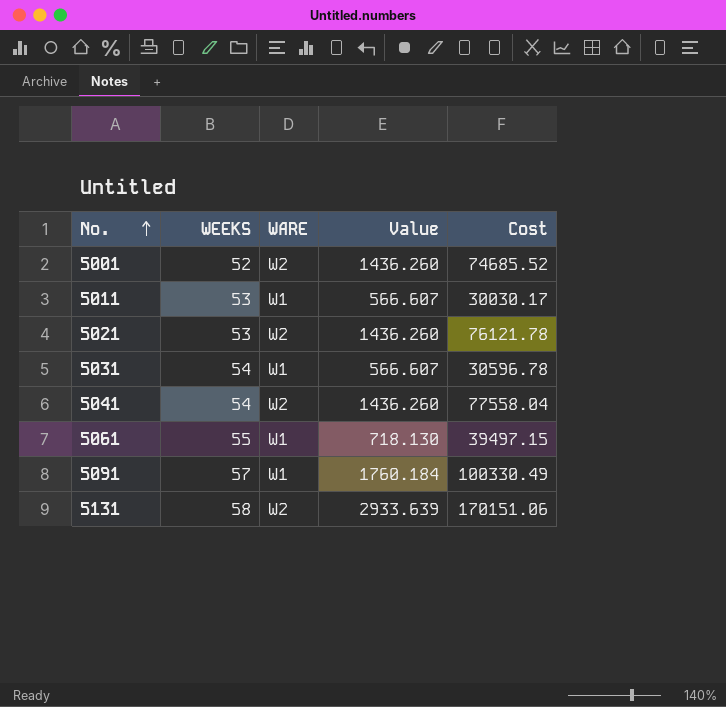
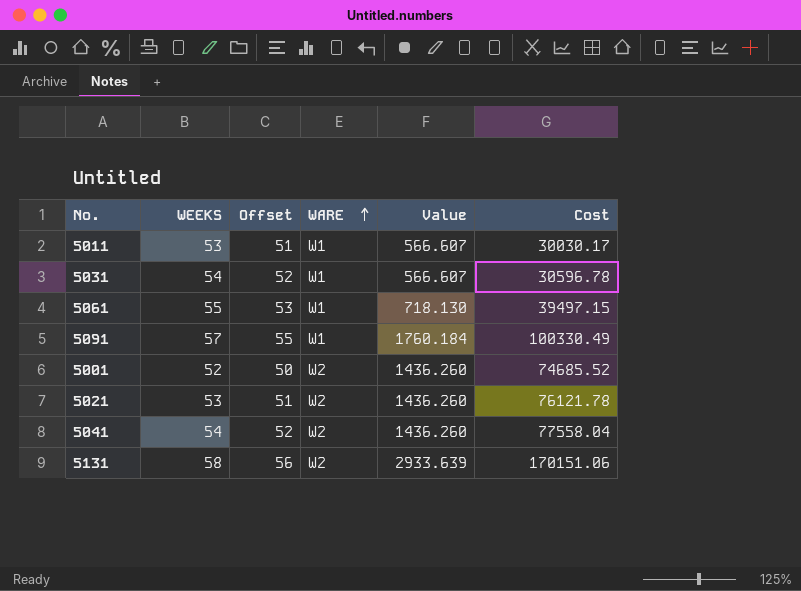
row order: No. ascending -> WARE ascending
column Offset | formula: none -> [WEEKS] - 2

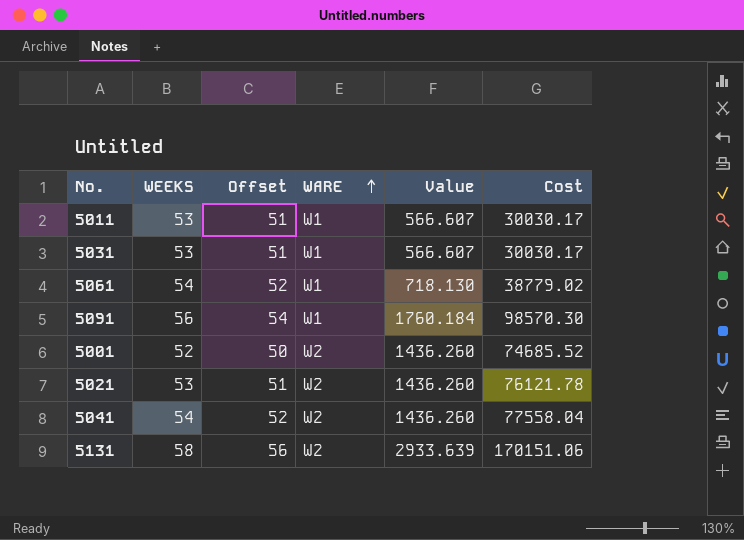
5031 | WEEKS: 54 -> 53
5031 | Offset: 52 -> 51
5031 | Cost: 30596.78 -> 30030.17
5061 | WEEKS: 55 -> 54
5061 | Offset: 53 -> 52
5061 | Cost: 39497.15 -> 38779.02
5091 | WEEKS: 57 -> 56
5091 | Offset: 55 -> 54
5091 | Cost: 100330.49 -> 98570.30

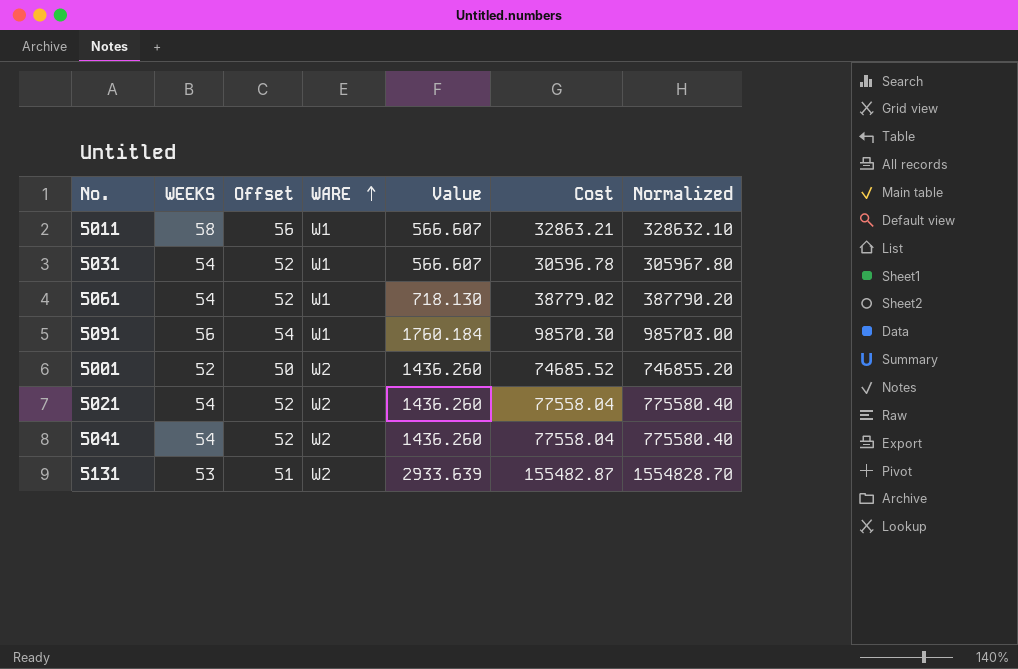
column Normalized | formula: none -> [Cost] * 10
5011 | WEEKS: 53 -> 58
5011 | Offset: 51 -> 56
5011 | Cost: 30030.17 -> 32863.21
5031 | WEEKS: 53 -> 54
5031 | Offset: 51 -> 52
5031 | Cost: 30030.17 -> 30596.78
5021 | WEEKS: 53 -> 54
5021 | Offset: 51 -> 52
5021 | Cost: 76121.78 -> 77558.04
5131 | WEEKS: 58 -> 53
5131 | Offset: 56 -> 51
5131 | Cost: 170151.06 -> 155482.87

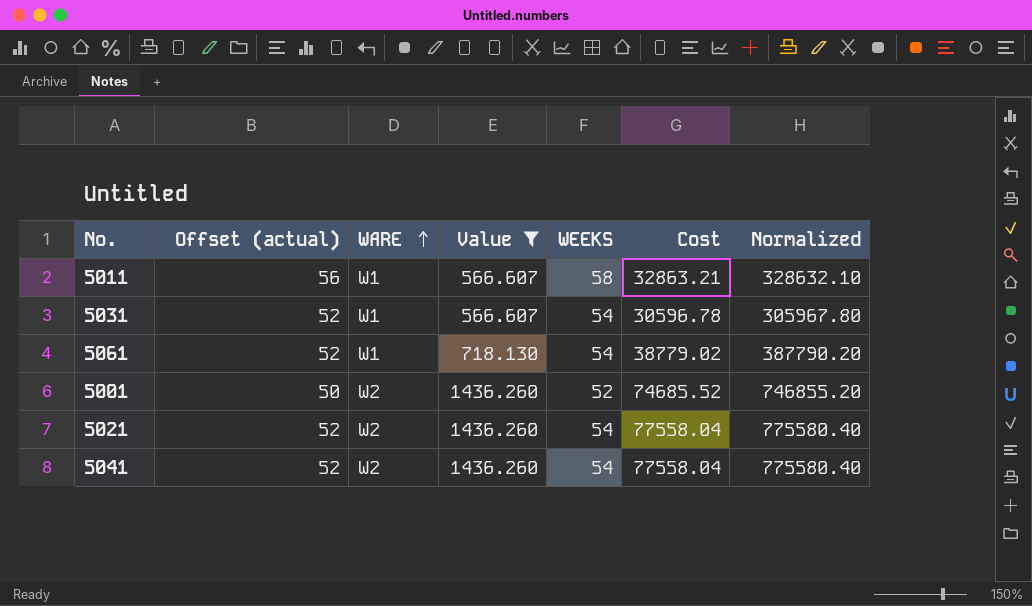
filter: none -> Value <= 1436.260
column name: Offset -> Offset (actual)
column WEEKS | position: 2 -> 5

